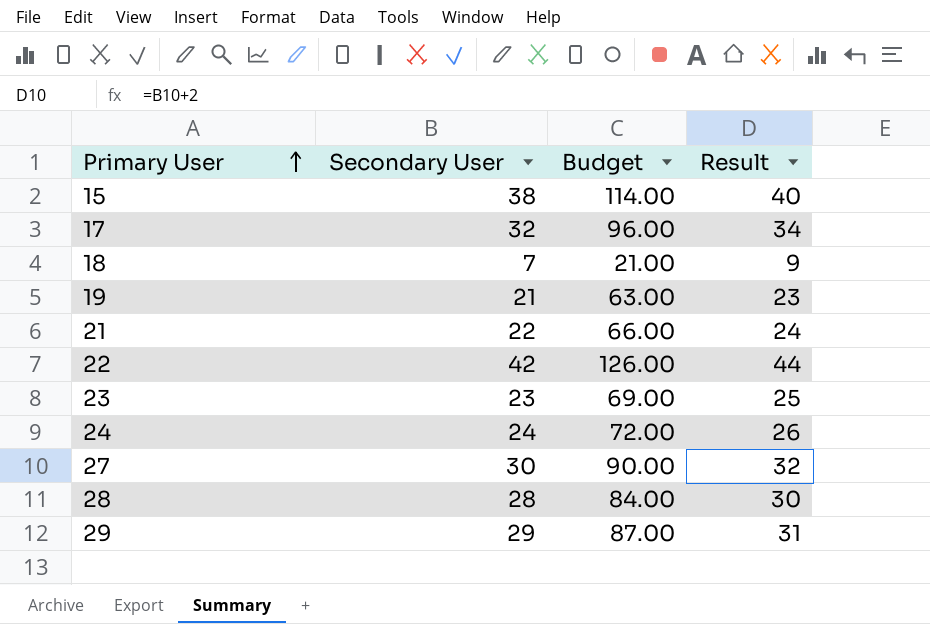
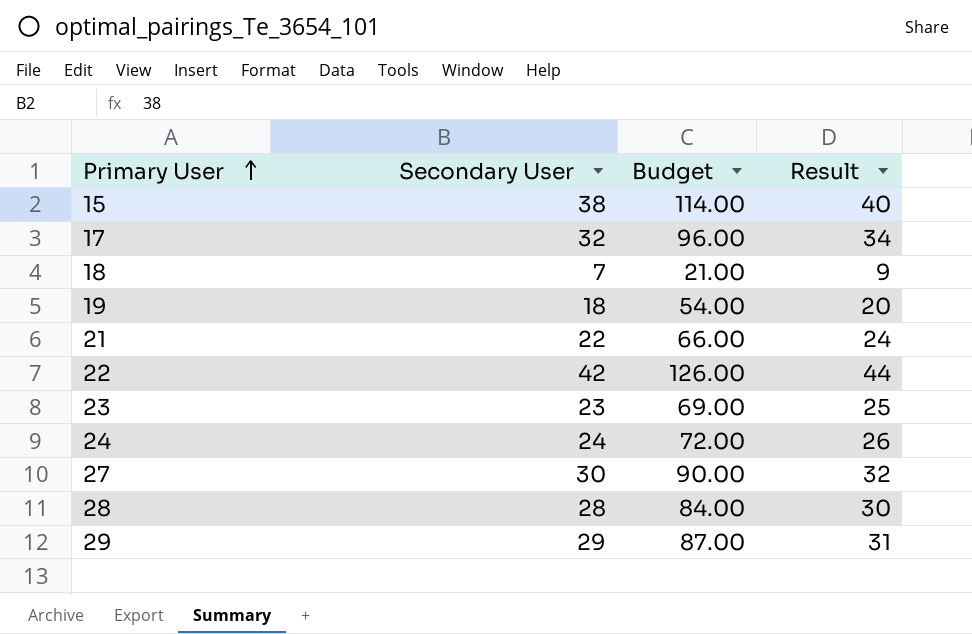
19 | Secondary User: 21 -> 18
19 | Budget: 63.00 -> 54.00
19 | Result: 23 -> 20

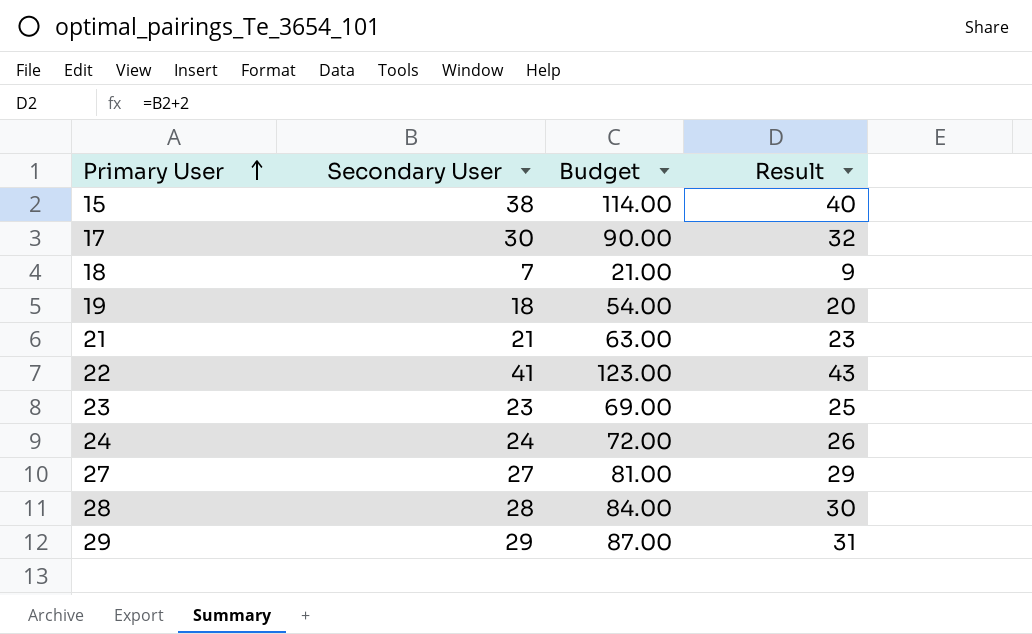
17 | Secondary User: 32 -> 30
17 | Budget: 96.00 -> 90.00
17 | Result: 34 -> 32
21 | Secondary User: 22 -> 21
21 | Budget: 66.00 -> 63.00
21 | Result: 24 -> 23
22 | Secondary User: 42 -> 41
22 | Budget: 126.00 -> 123.00
22 | Result: 44 -> 43
27 | Secondary User: 30 -> 27
27 | Budget: 90.00 -> 81.00
27 | Result: 32 -> 29

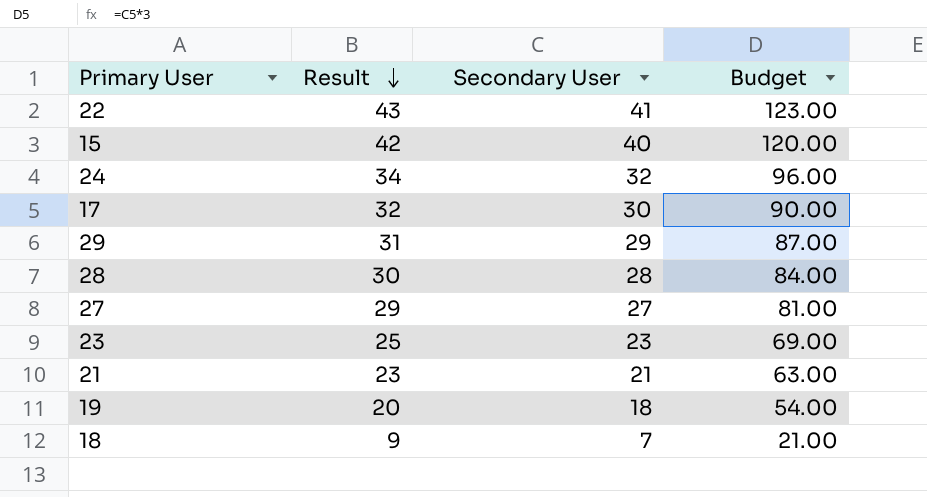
row order: Primary User ascending -> Result descending
column Result | position: 4 -> 2
15 | Result: 40 -> 42
15 | Secondary User: 38 -> 40
15 | Budget: 114.00 -> 120.00
24 | Result: 26 -> 34
24 | Secondary User: 24 -> 32
24 | Budget: 72.00 -> 96.00

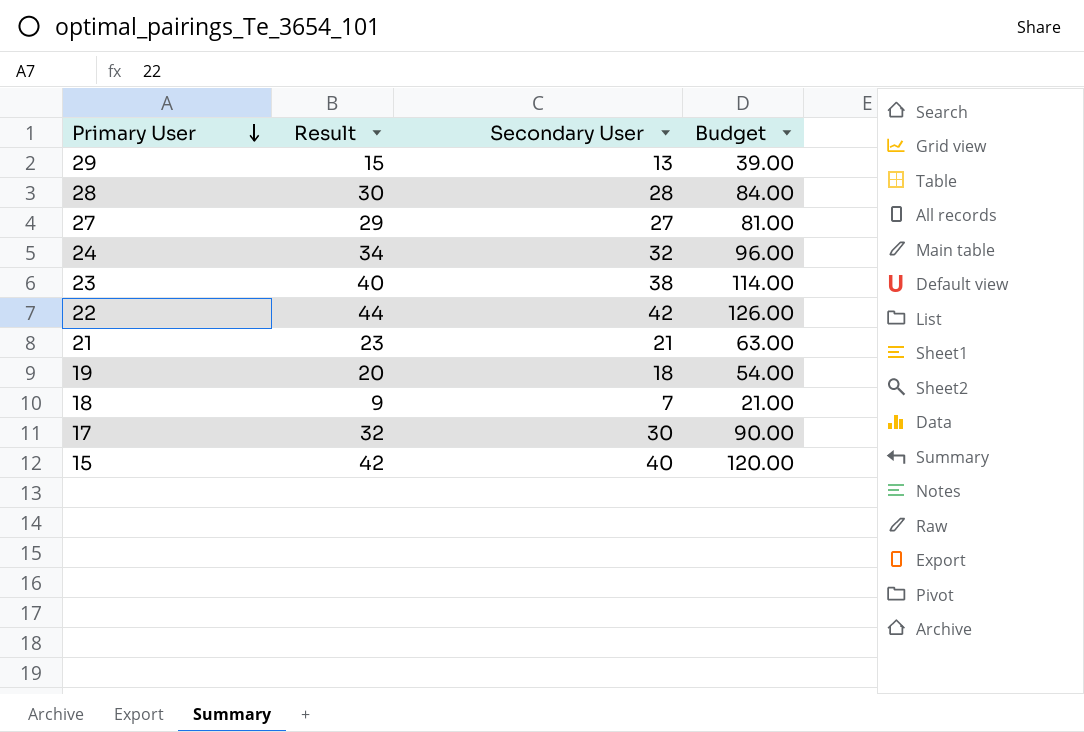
row order: Result descending -> Primary User descending
29 | Result: 31 -> 15
29 | Secondary User: 29 -> 13
29 | Budget: 87.00 -> 39.00
23 | Result: 25 -> 40
23 | Secondary User: 23 -> 38
23 | Budget: 69.00 -> 114.00
22 | Result: 43 -> 44
22 | Secondary User: 41 -> 42
22 | Budget: 123.00 -> 126.00

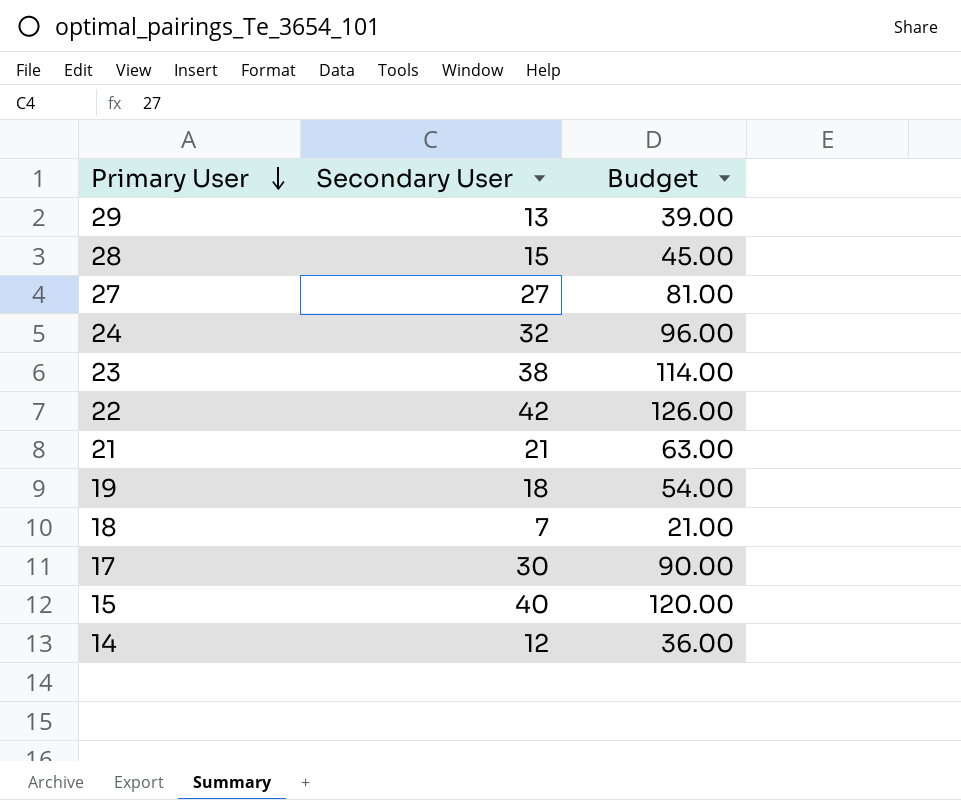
column Result | formula: [Secondary User] + 2 -> none
28 | Secondary User: 28 -> 15
28 | Budget: 84.00 -> 45.00
row 14: none -> 12 | 36.00

